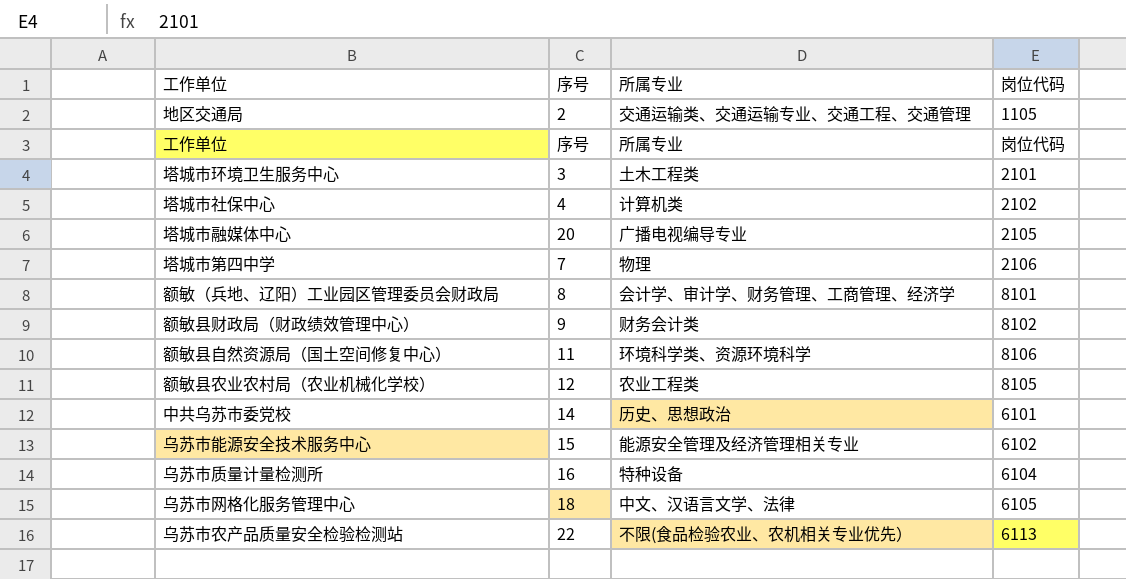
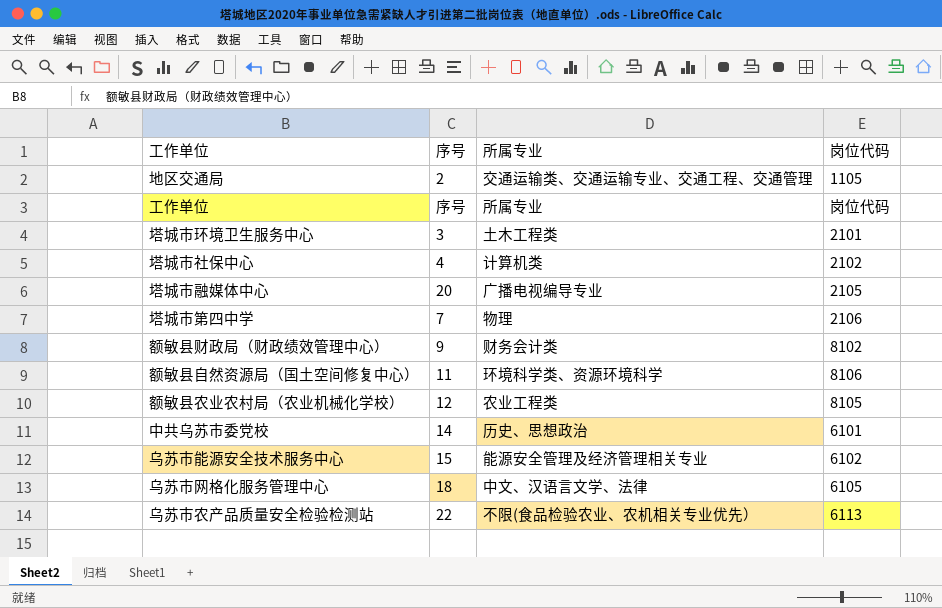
row 额敏（兵地、辽阳）工业园区管理委员会财政局: 8 | 会计学、审计学、财务管理、工商管理、经济学 | 8101 -> none
row 乌苏市质量计量检测所: 16 | 特种设备 | 6104 -> none

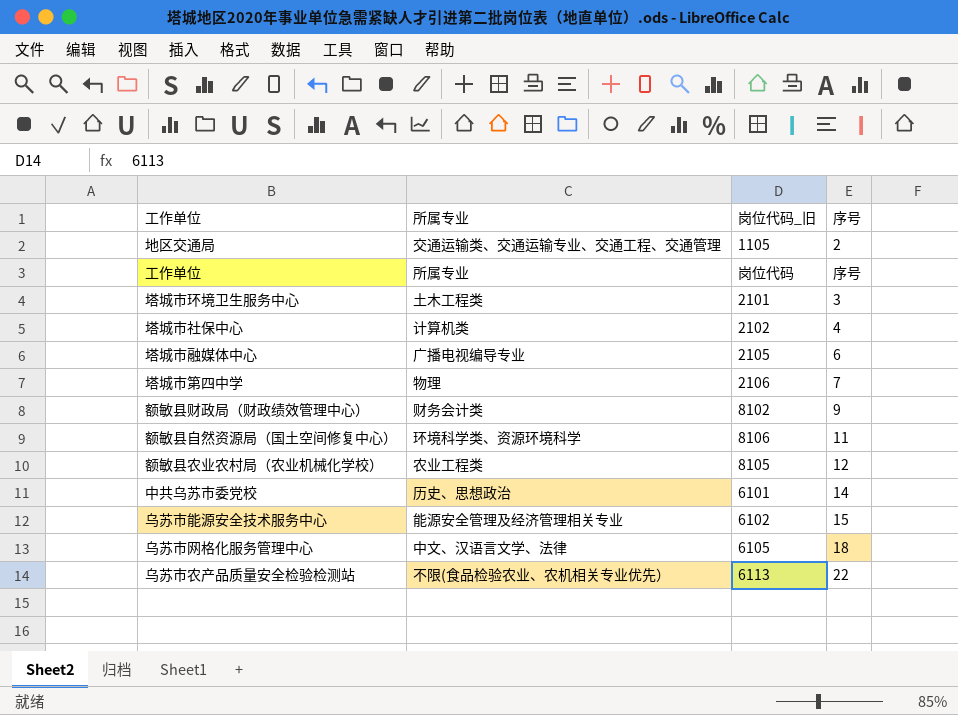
column name: 岗位代码 -> 岗位代码_旧
column 序号 | position: 2 -> 4
塔城市融媒体中心 | 序号: 20 -> 6

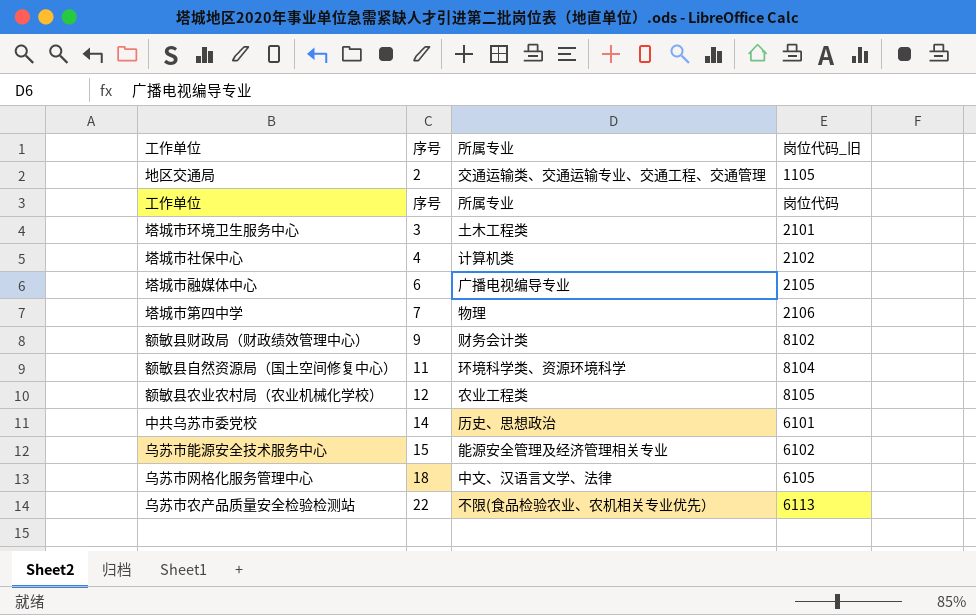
column 序号 | position: 4 -> 2
额敏县自然资源局（国土空间修复中心） | 岗位代码_旧: 8106 -> 8104

